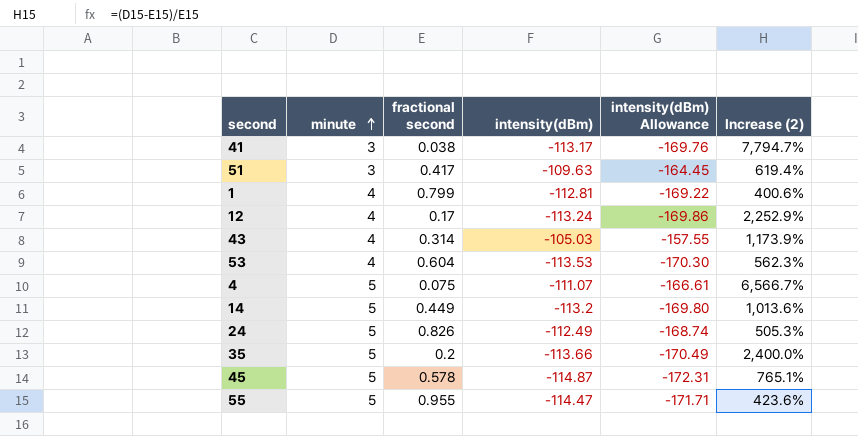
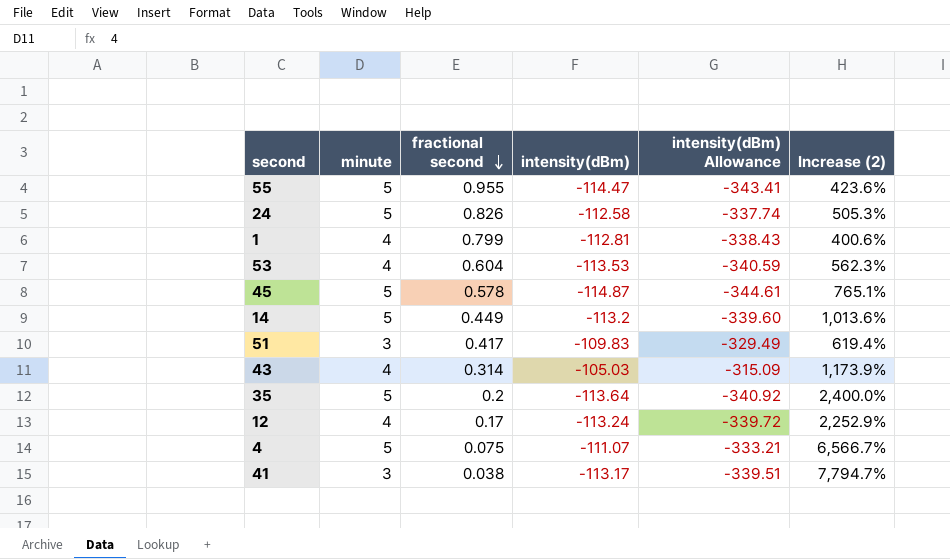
row order: minute ascending -> fractional second descending
column intensity(dBm) Allowance | formula: [intensity(dBm)] * 1.5 -> [intensity(dBm)] * 3
24 | intensity(dBm): -112.49 -> -112.58
51 | intensity(dBm): -109.63 -> -109.83
35 | intensity(dBm): -113.66 -> -113.64

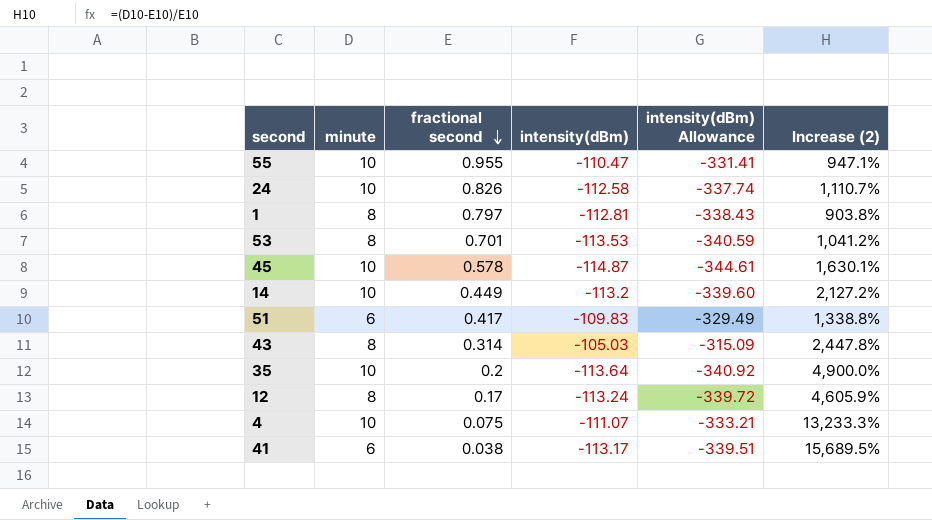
55 | minute: 5 -> 10
55 | intensity(dBm): -114.47 -> -110.47
55 | intensity(dBm) Allowance: -343.41 -> -331.41
55 | Increase (2): 423.6% -> 947.1%
24 | minute: 5 -> 10
24 | Increase (2): 505.3% -> 1,110.7%
1 | minute: 4 -> 8
1 | fractional second: 0.799 -> 0.797
1 | Increase (2): 400.6% -> 903.8%
53 | minute: 4 -> 8
53 | fractional second: 0.604 -> 0.701
53 | Increase (2): 562.3% -> 1,041.2%
45 | minute: 5 -> 10
45 | Increase (2): 765.1% -> 1,630.1%
14 | minute: 5 -> 10
14 | Increase (2): 1,013.6% -> 2,127.2%
51 | minute: 3 -> 6
51 | Increase (2): 619.4% -> 1,338.8%
43 | minute: 4 -> 8
43 | Increase (2): 1,173.9% -> 2,447.8%
35 | minute: 5 -> 10
35 | Increase (2): 2,400.0% -> 4,900.0%
12 | minute: 4 -> 8
12 | Increase (2): 2,252.9% -> 4,605.9%
4 | minute: 5 -> 10
4 | Increase (2): 6,566.7% -> 13,233.3%
41 | minute: 3 -> 6
41 | Increase (2): 7,794.7% -> 15,689.5%

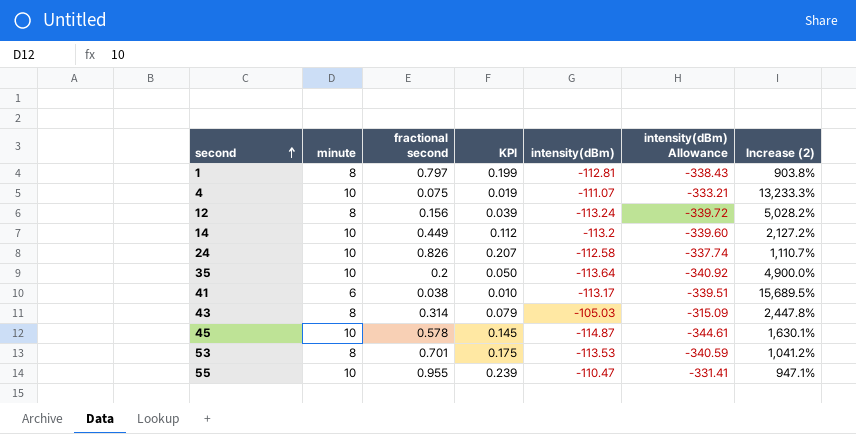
row order: fractional second descending -> second ascending
column KPI | formula: none -> [fractional second] * 0.25
row 51: 6 | 0.417 | -109.83 | -329.49 | 1,338.8% -> none
12 | fractional second: 0.17 -> 0.156
12 | Increase (2): 4,605.9% -> 5,028.2%

